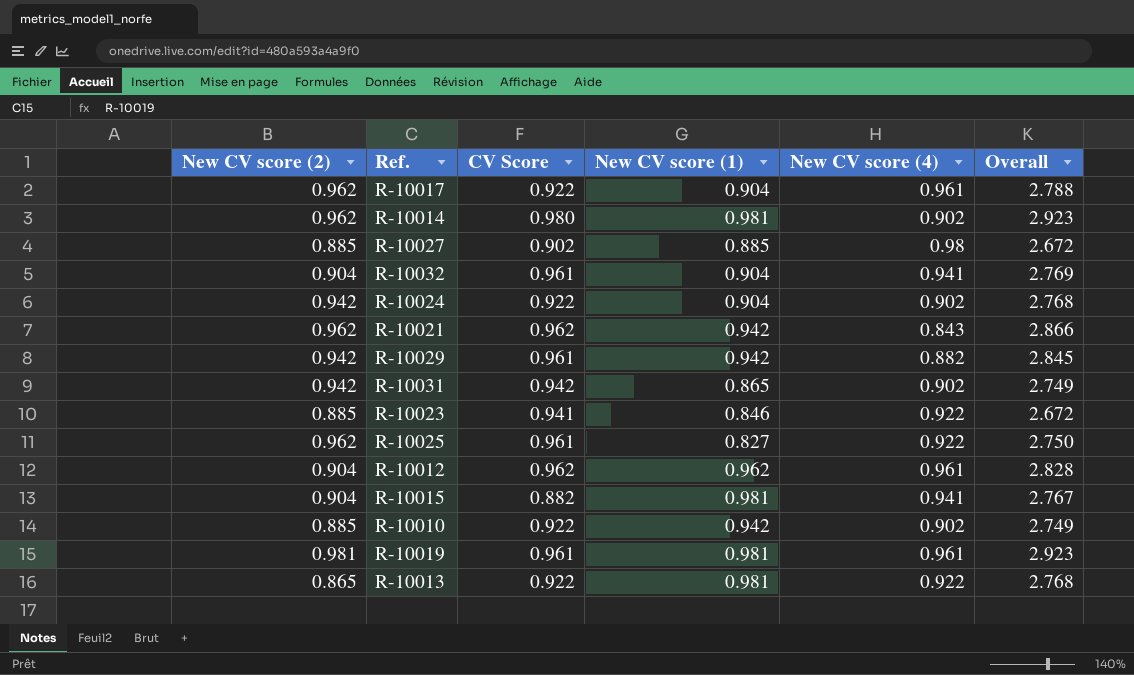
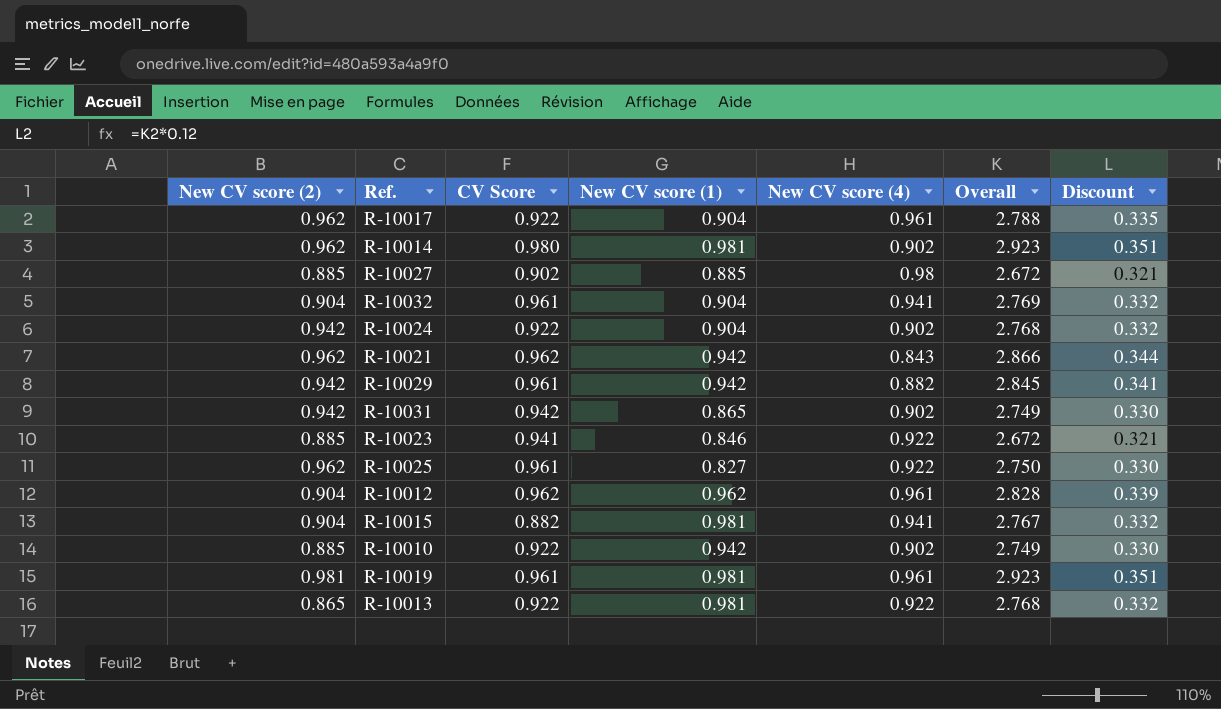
column Discount | formula: none -> [Overall] * 0.12

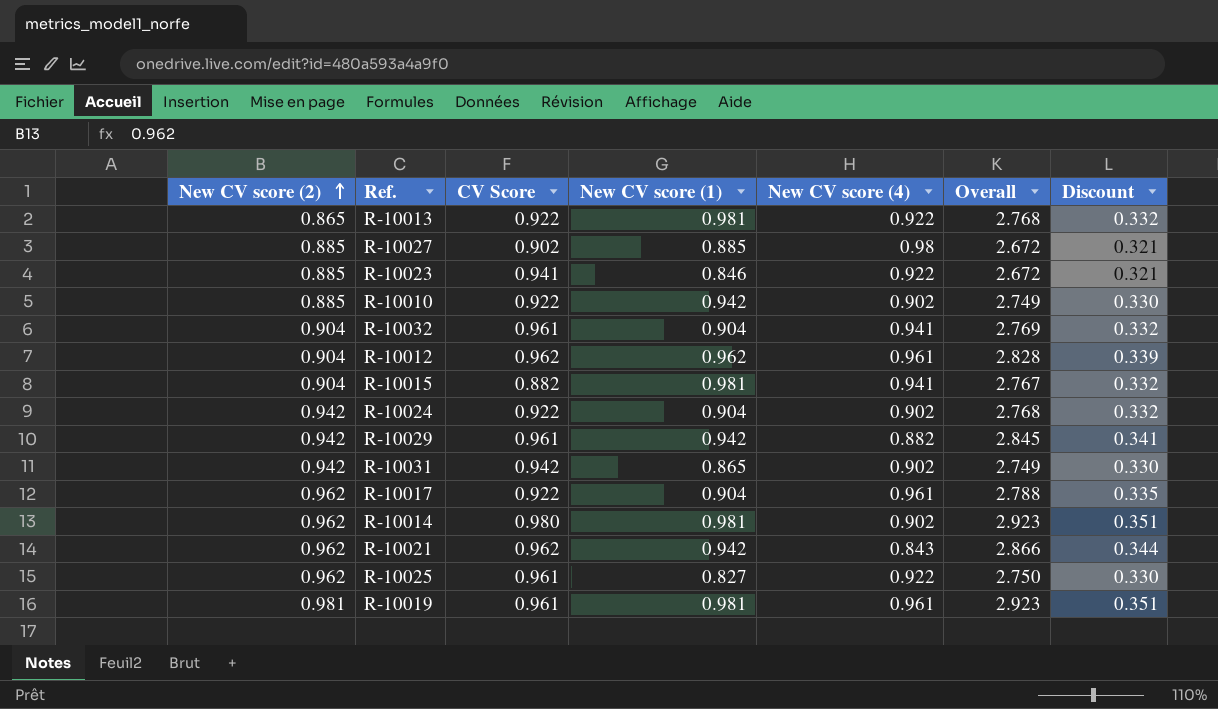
row order: none -> New CV score (2) ascending

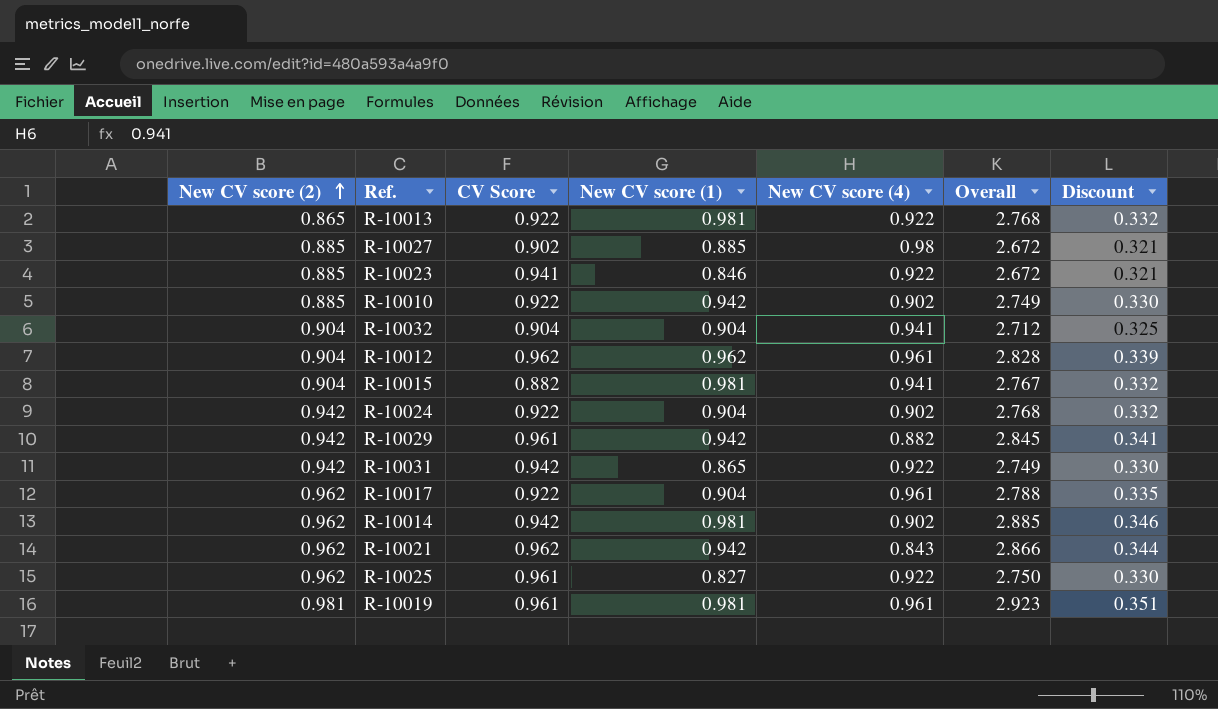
R-10032 | CV Score: 0.961 -> 0.904
R-10032 | Overall: 2.769 -> 2.712
R-10032 | Discount: 0.332 -> 0.325
R-10031 | New CV score (4): 0.902 -> 0.922
R-10014 | CV Score: 0.980 -> 0.942
R-10014 | Overall: 2.923 -> 2.885
R-10014 | Discount: 0.351 -> 0.346

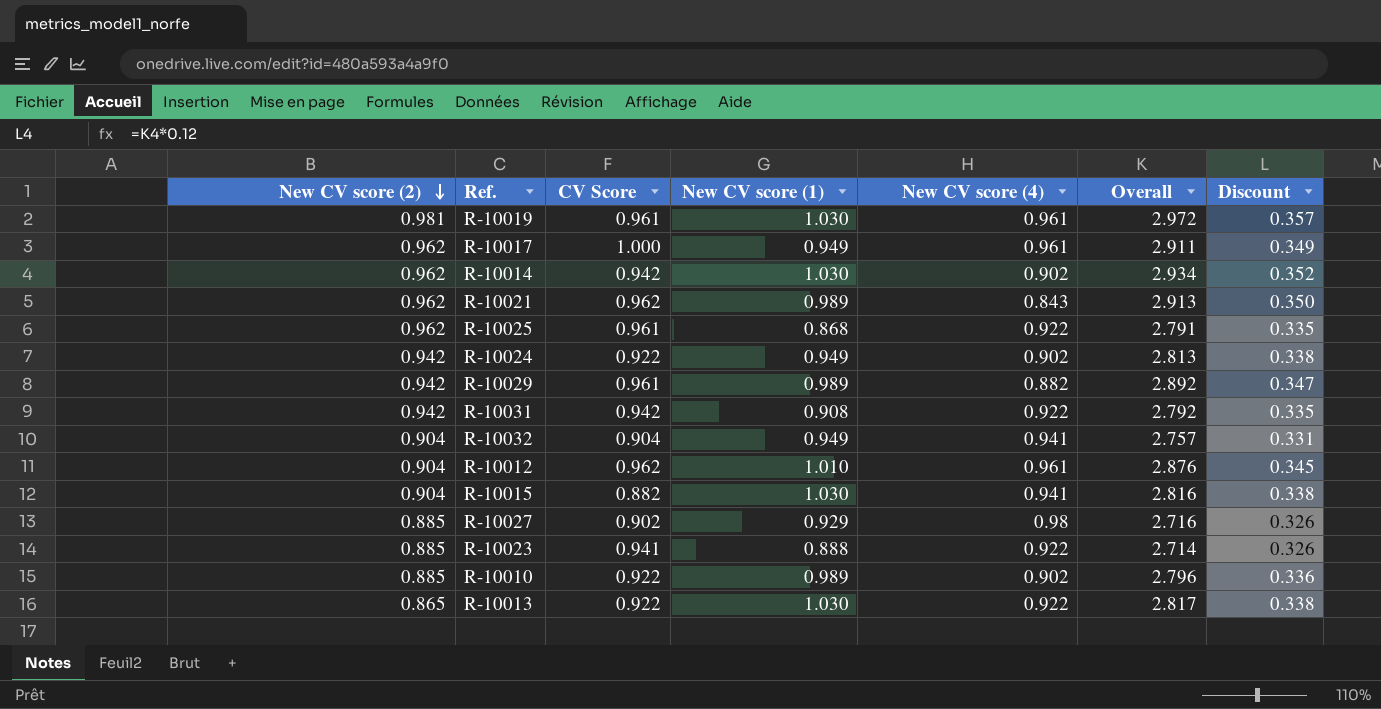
row order: New CV score (2) ascending -> New CV score (2) descending
R-10019 | New CV score (1): 0.981 -> 1.030
R-10019 | Overall: 2.923 -> 2.972
R-10019 | Discount: 0.351 -> 0.357
R-10017 | CV Score: 0.922 -> 1.000
R-10017 | New CV score (1): 0.904 -> 0.949
R-10017 | Overall: 2.788 -> 2.911
R-10017 | Discount: 0.335 -> 0.349
R-10014 | New CV score (1): 0.981 -> 1.030
R-10014 | Overall: 2.885 -> 2.934
R-10014 | Discount: 0.346 -> 0.352
R-10021 | New CV score (1): 0.942 -> 0.989
R-10021 | Overall: 2.866 -> 2.913
R-10021 | Discount: 0.344 -> 0.350
R-10025 | New CV score (1): 0.827 -> 0.868
R-10025 | Overall: 2.750 -> 2.791
R-10025 | Discount: 0.330 -> 0.335
R-10024 | New CV score (1): 0.904 -> 0.949
R-10024 | Overall: 2.768 -> 2.813
R-10024 | Discount: 0.332 -> 0.338
R-10029 | New CV score (1): 0.942 -> 0.989
R-10029 | Overall: 2.845 -> 2.892
R-10029 | Discount: 0.341 -> 0.347
R-10031 | New CV score (1): 0.865 -> 0.908
R-10031 | Overall: 2.749 -> 2.792
R-10031 | Discount: 0.330 -> 0.335
R-10032 | New CV score (1): 0.904 -> 0.949
R-10032 | Overall: 2.712 -> 2.757
R-10032 | Discount: 0.325 -> 0.331
R-10012 | New CV score (1): 0.962 -> 1.010
R-10012 | Overall: 2.828 -> 2.876
R-10012 | Discount: 0.339 -> 0.345
R-10015 | New CV score (1): 0.981 -> 1.030
R-10015 | Overall: 2.767 -> 2.816
R-10015 | Discount: 0.332 -> 0.338
R-10027 | New CV score (1): 0.885 -> 0.929
R-10027 | Overall: 2.672 -> 2.716
R-10027 | Discount: 0.321 -> 0.326
R-10023 | New CV score (1): 0.846 -> 0.888
R-10023 | Overall: 2.672 -> 2.714
R-10023 | Discount: 0.321 -> 0.326
R-10010 | New CV score (1): 0.942 -> 0.989
R-10010 | Overall: 2.749 -> 2.796
R-10010 | Discount: 0.330 -> 0.336
R-10013 | New CV score (1): 0.981 -> 1.030
R-10013 | Overall: 2.768 -> 2.817
R-10013 | Discount: 0.332 -> 0.338

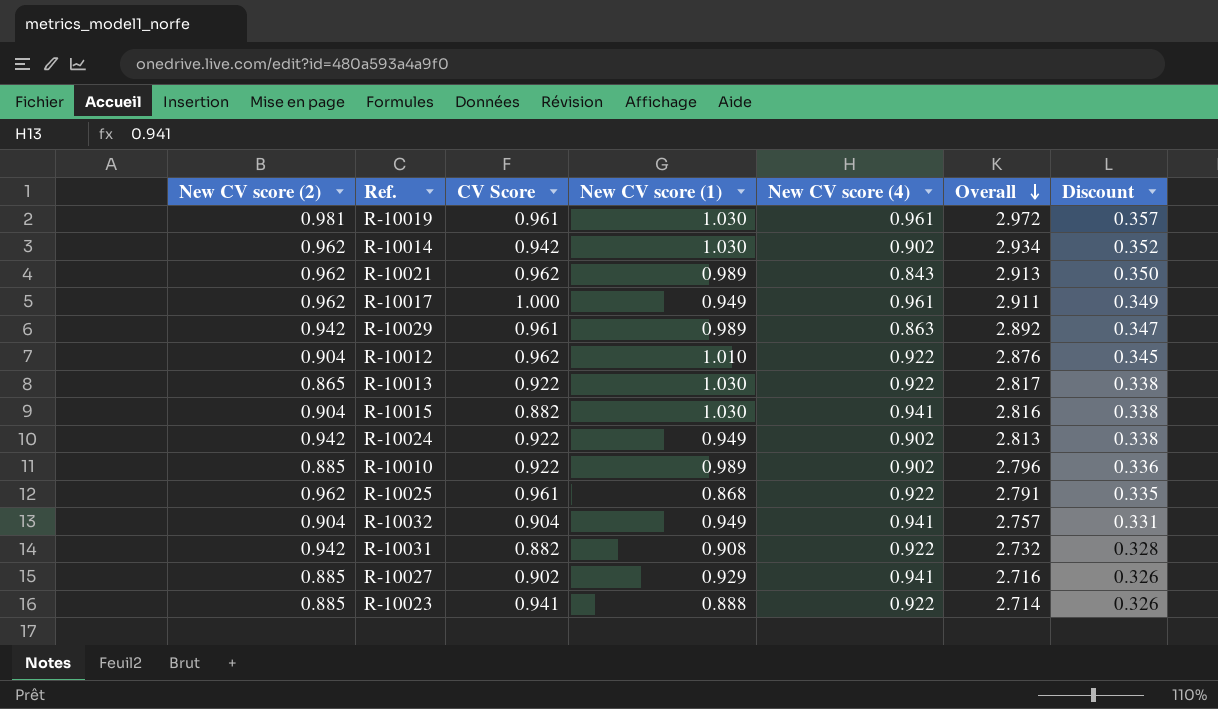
row order: New CV score (2) descending -> Overall descending
R-10029 | New CV score (4): 0.882 -> 0.863
R-10012 | New CV score (4): 0.961 -> 0.922
R-10031 | CV Score: 0.942 -> 0.882
R-10031 | Overall: 2.792 -> 2.732
R-10031 | Discount: 0.335 -> 0.328
R-10027 | New CV score (4): 0.98 -> 0.941

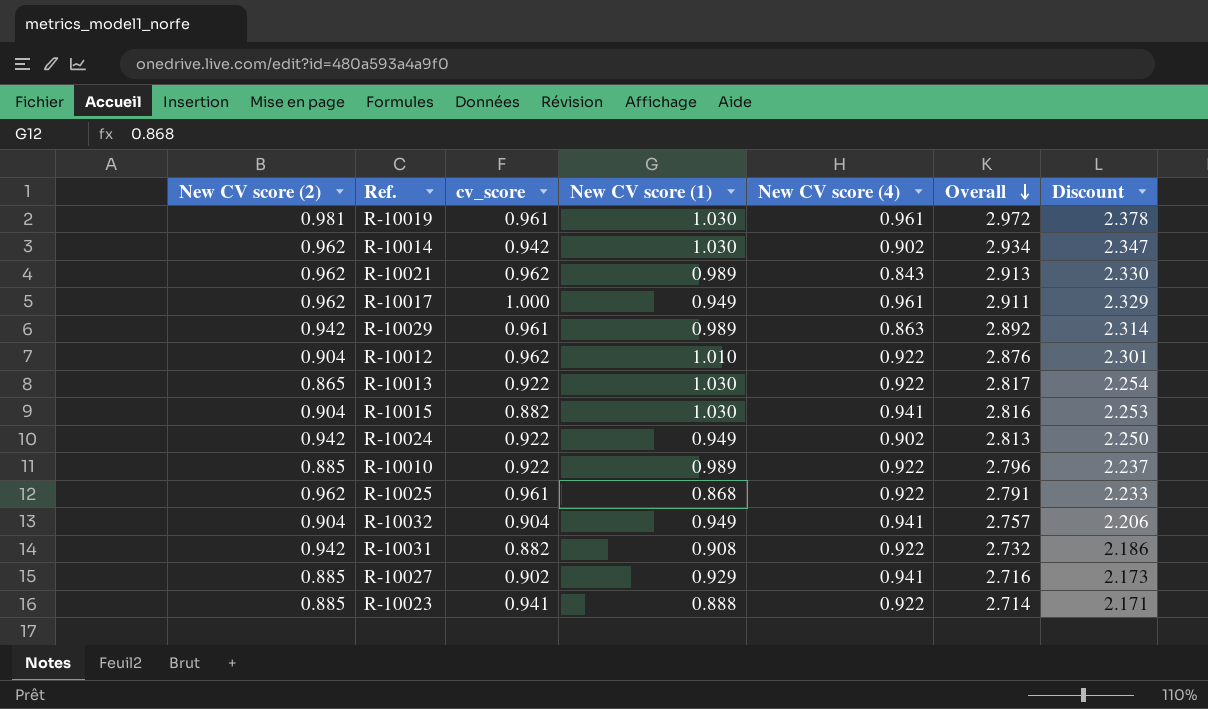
column name: CV Score -> cv_score
column Discount | formula: [Overall] * 0.12 -> [Overall] * 0.8
R-10010 | New CV score (4): 0.902 -> 0.922

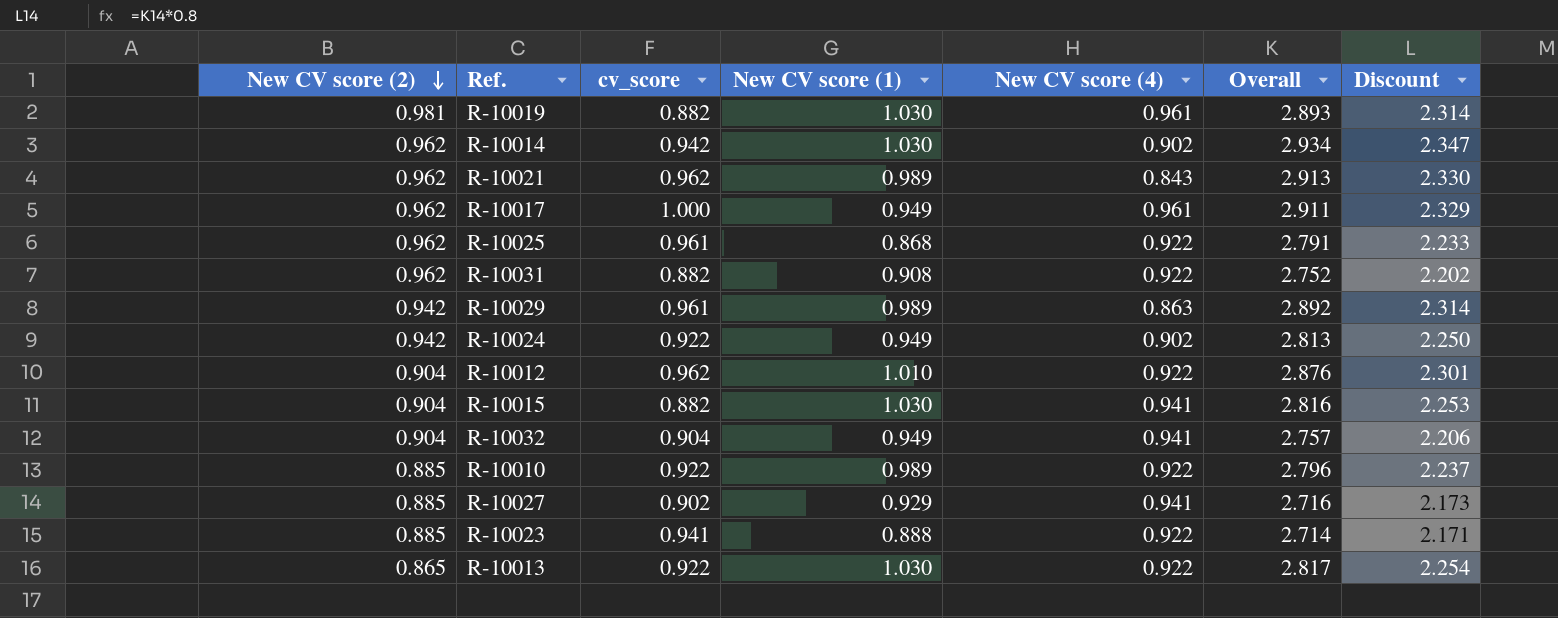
row order: Overall descending -> New CV score (2) descending
R-10019 | cv_score: 0.961 -> 0.882
R-10019 | Overall: 2.972 -> 2.893
R-10019 | Discount: 2.378 -> 2.314
R-10031 | New CV score (2): 0.942 -> 0.962
R-10031 | Overall: 2.732 -> 2.752
R-10031 | Discount: 2.186 -> 2.202

